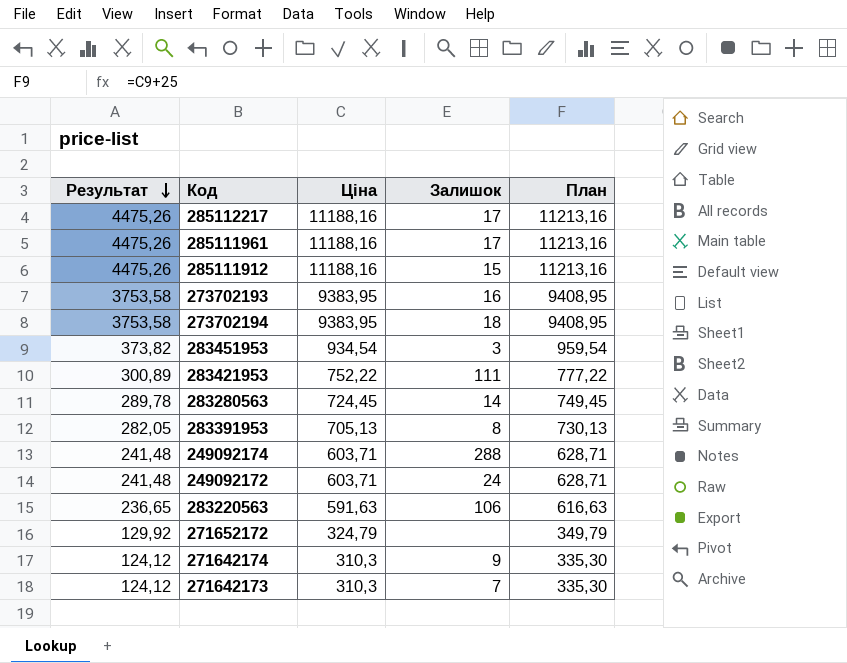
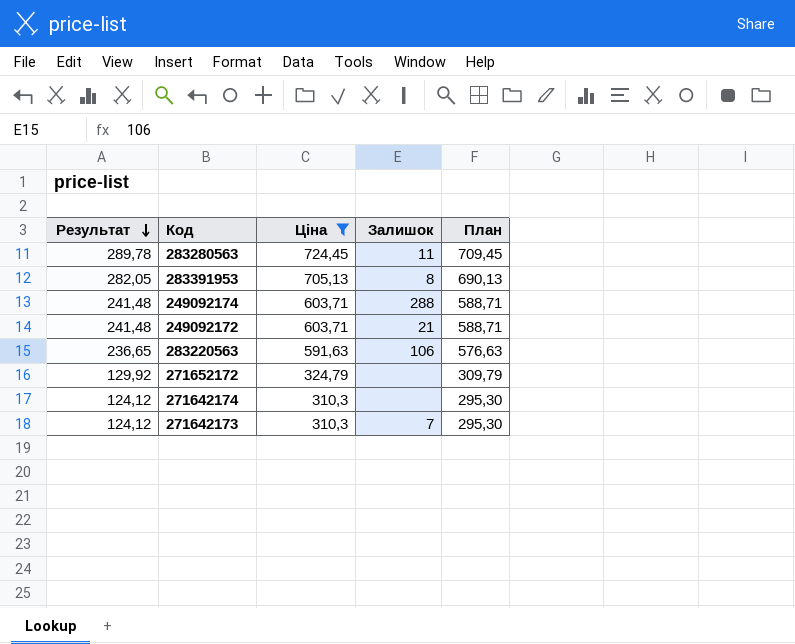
filter: none -> Ціна <= 724,45
column План | formula: [Ціна] + 25 -> [Ціна] - 15
283280563 | Залишок: 14 -> 11
249092172 | Залишок: 24 -> 21
271642174 | Залишок: 9 -> none

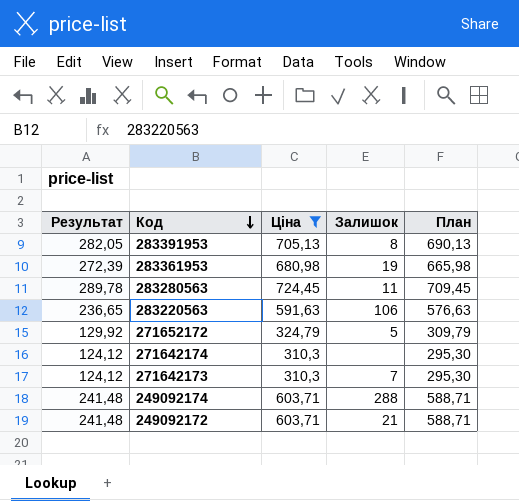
row order: Результат descending -> Код descending
row 283361953: none -> 272,39 | 680,98 | 19 | 665,98
271652172 | Залишок: none -> 5

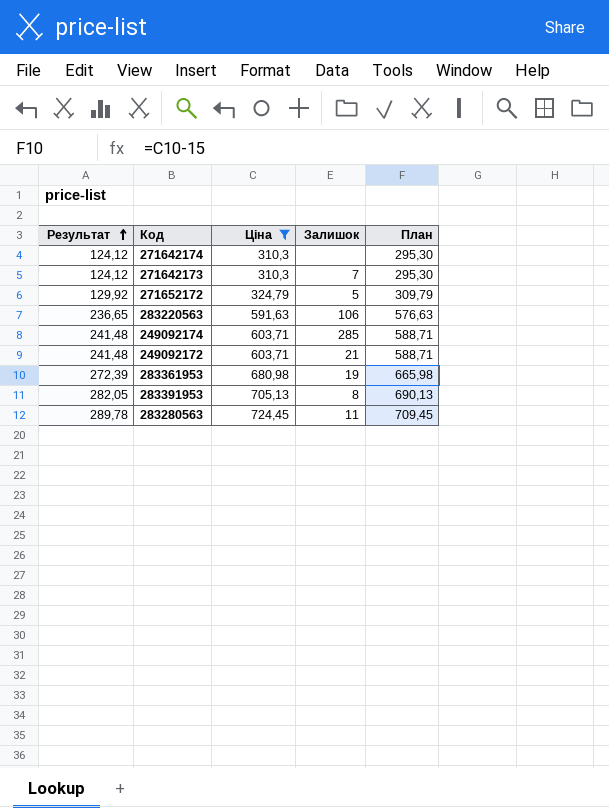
row order: Код descending -> Результат ascending
249092174 | Залишок: 288 -> 285

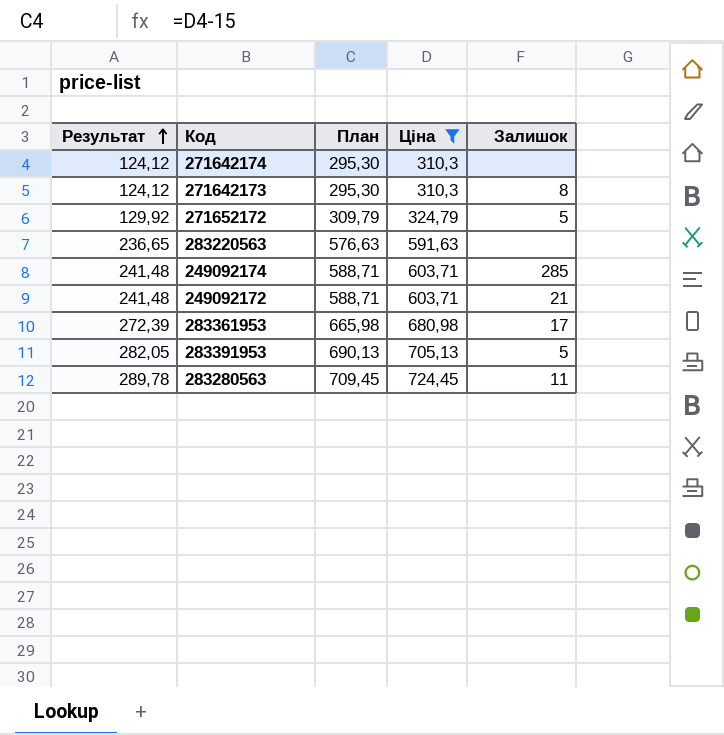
column План | position: 5 -> 3
271642173 | Залишок: 7 -> 8
283220563 | Залишок: 106 -> none
283361953 | Залишок: 19 -> 17
283391953 | Залишок: 8 -> 5

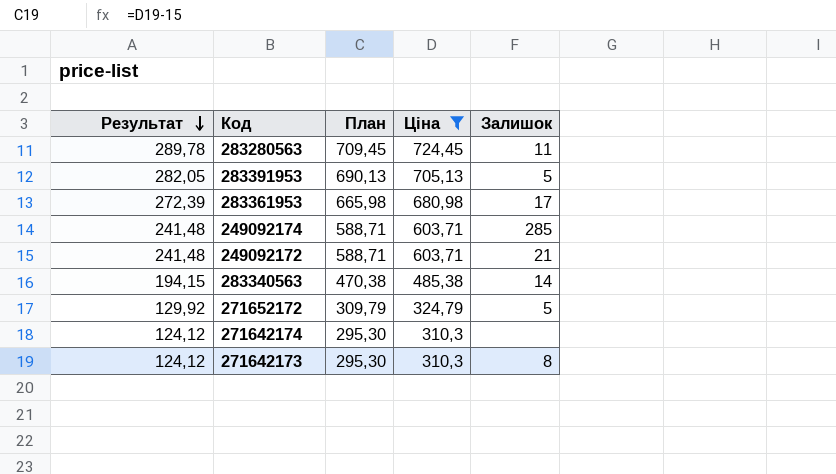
row order: Результат ascending -> Результат descending
row 283220563: 236,65 | 576,63 | 591,63 | none -> none
row 283340563: none -> 194,15 | 470,38 | 485,38 | 14

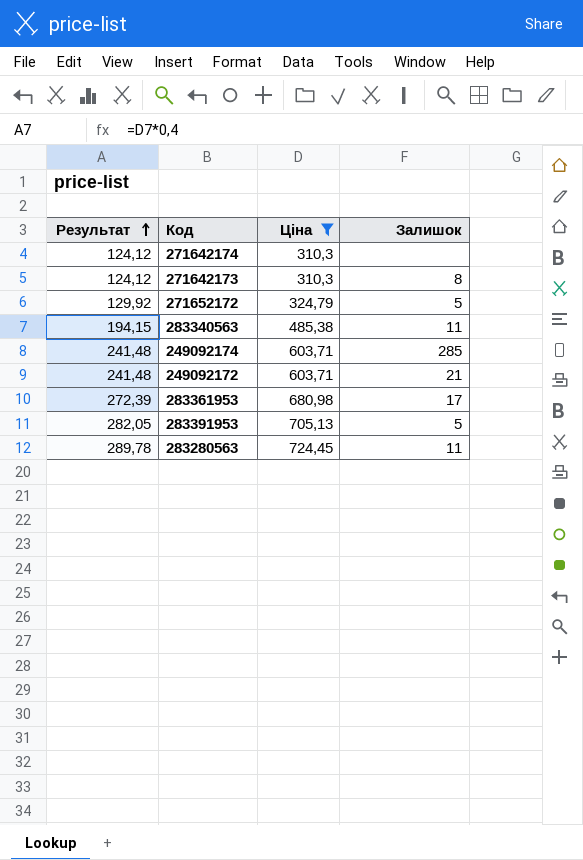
row order: Результат descending -> Результат ascending
column План | formula: [Ціна] - 15 -> none
283340563 | Залишок: 14 -> 11

